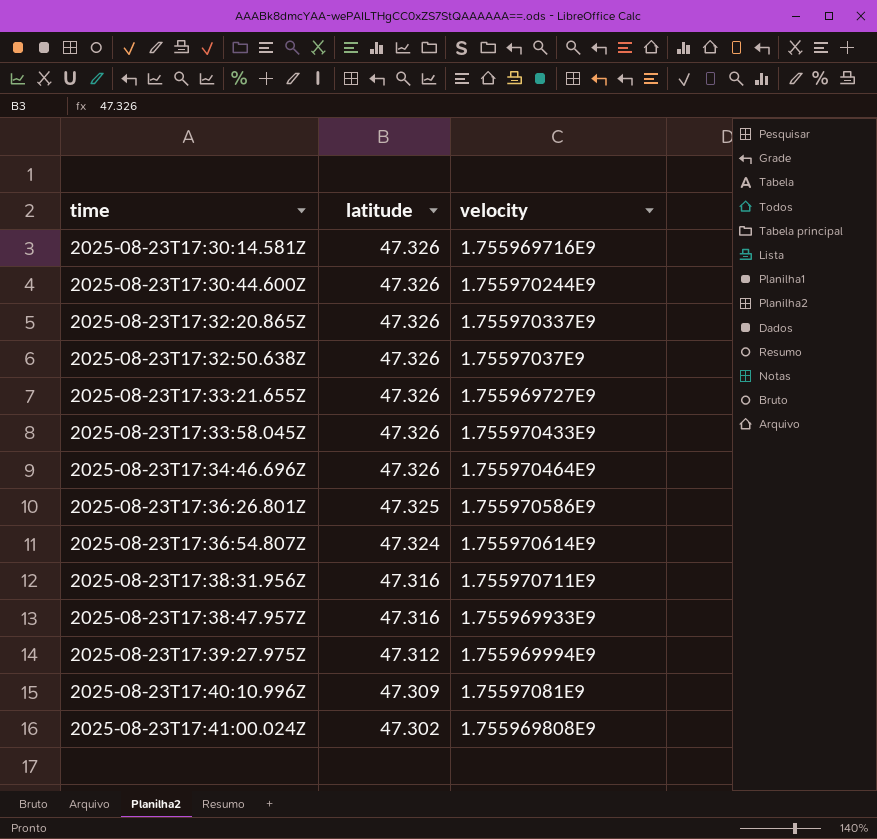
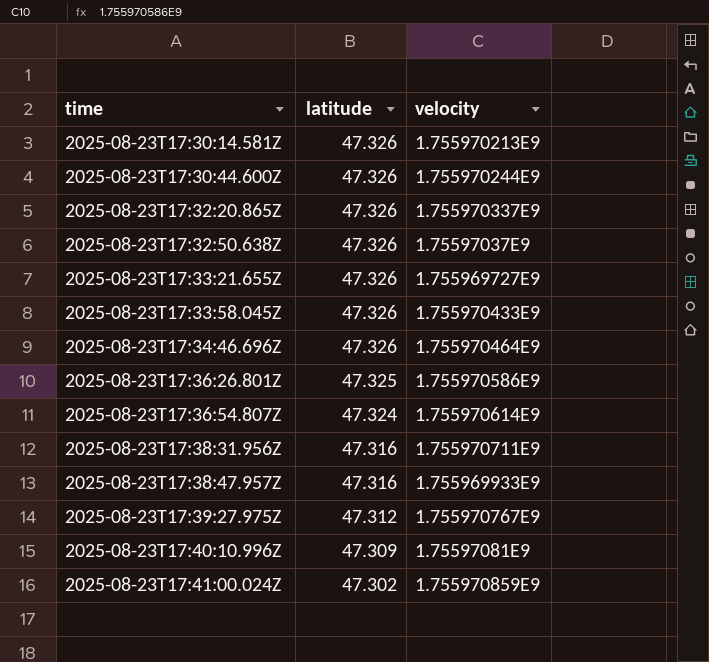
2025-08-23T17:30:14.581Z | velocity: 1.755969716E9 -> 1.755970213E9
2025-08-23T17:39:27.975Z | velocity: 1.755969994E9 -> 1.755970767E9
2025-08-23T17:41:00.024Z | velocity: 1.755969808E9 -> 1.755970859E9

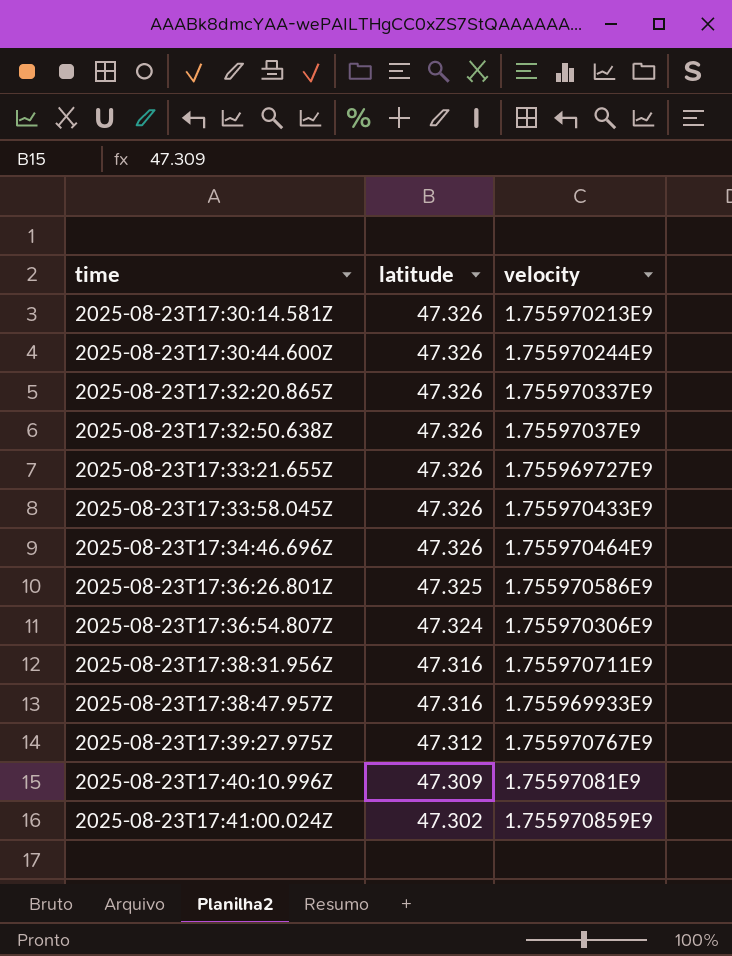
2025-08-23T17:36:54.807Z | velocity: 1.755970614E9 -> 1.755970306E9

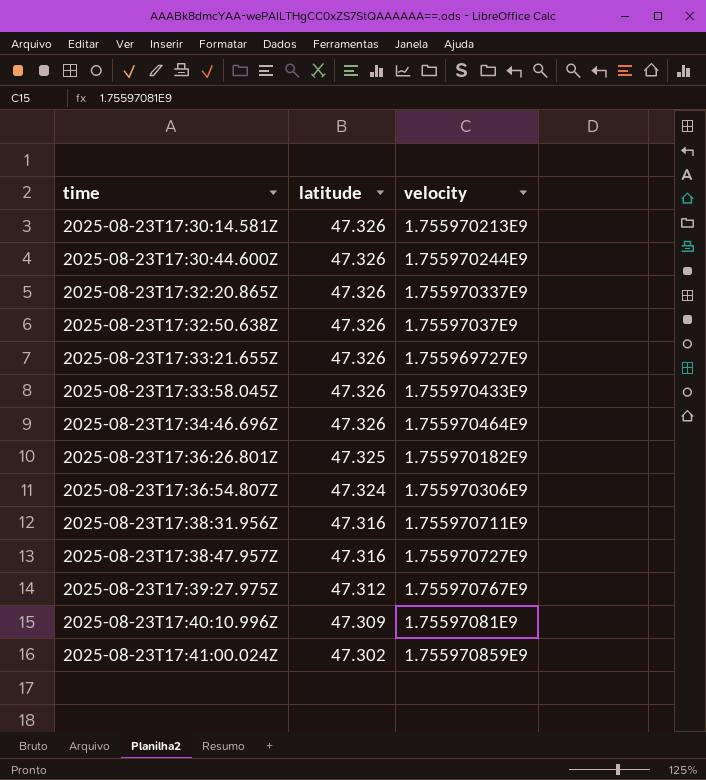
2025-08-23T17:36:26.801Z | velocity: 1.755970586E9 -> 1.755970182E9
2025-08-23T17:38:47.957Z | velocity: 1.755969933E9 -> 1.755970727E9

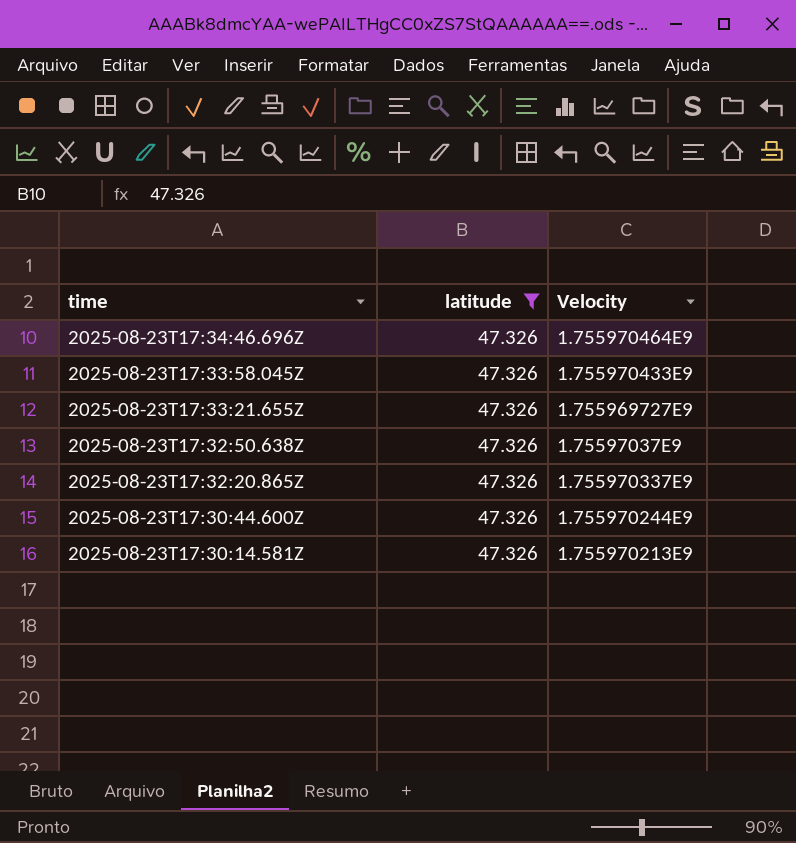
filter: none -> latitude = 47.326
row order: time ascending -> time descending
column name: velocity -> Velocity

